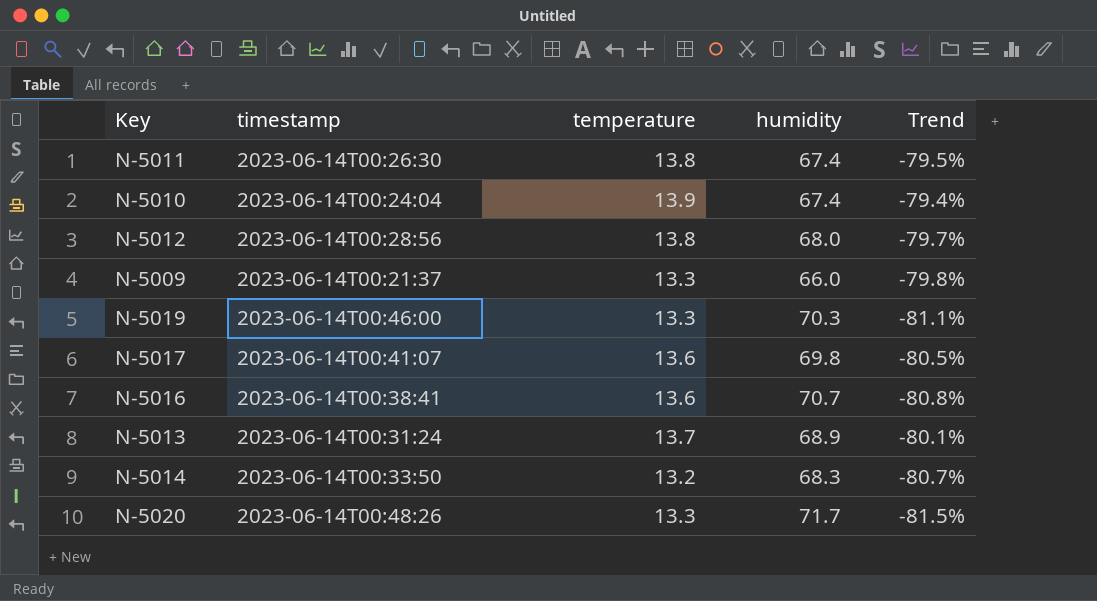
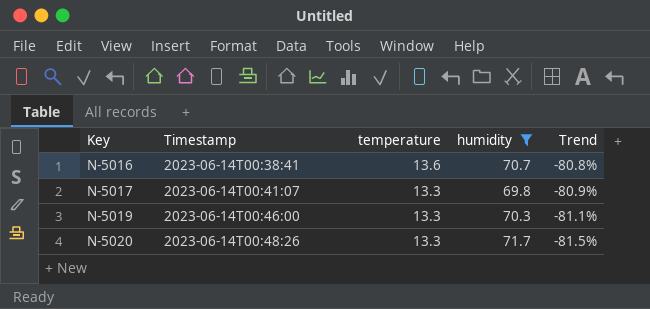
filter: none -> humidity >= 69.8
row order: none -> Key ascending
column name: timestamp -> Timestamp
N-5017 | temperature: 13.6 -> 13.3
N-5017 | Trend: -80.5% -> -80.9%

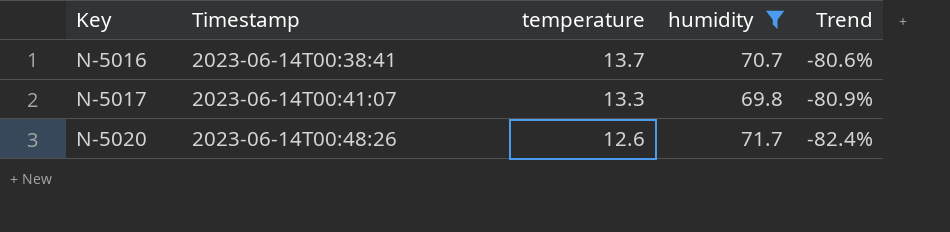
row N-5019: 2023-06-14T00:46:00 | 13.3 | 70.3 | -81.1% -> none
N-5016 | temperature: 13.6 -> 13.7
N-5016 | Trend: -80.8% -> -80.6%
N-5020 | temperature: 13.3 -> 12.6
N-5020 | Trend: -81.5% -> -82.4%

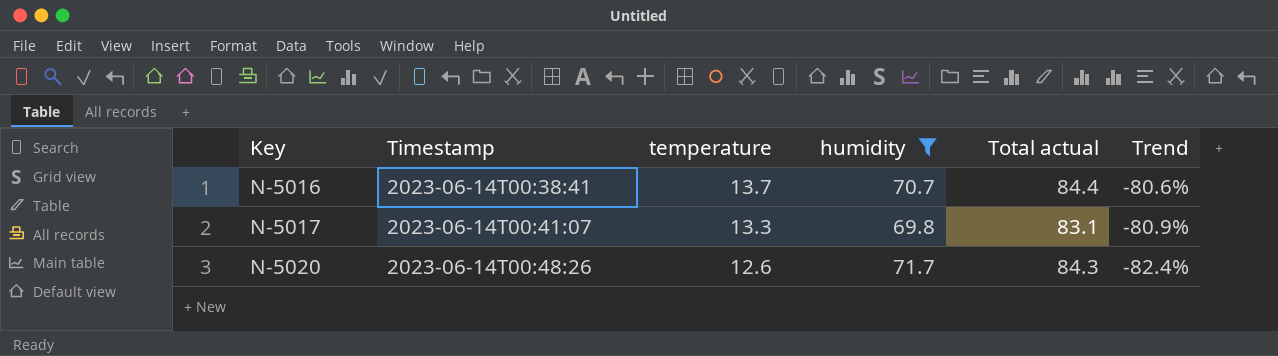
column Total actual | formula: none -> [temperature] + [humidity]

